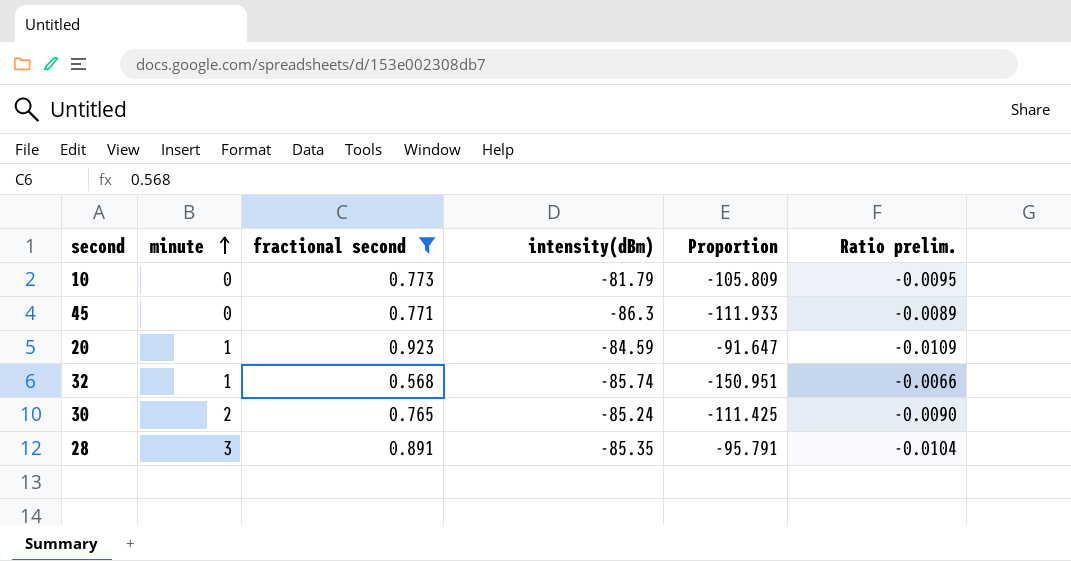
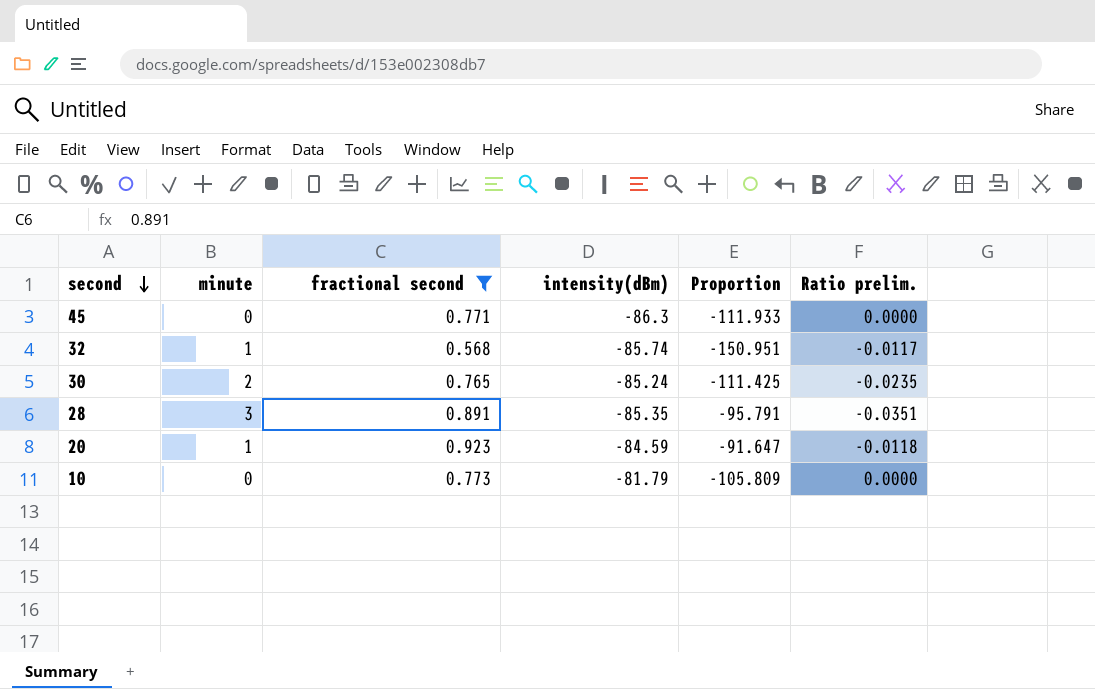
row order: minute ascending -> second descending
column Ratio prelim. | formula: [fractional second] / [intensity(dBm)] -> [minute] / [intensity(dBm)]

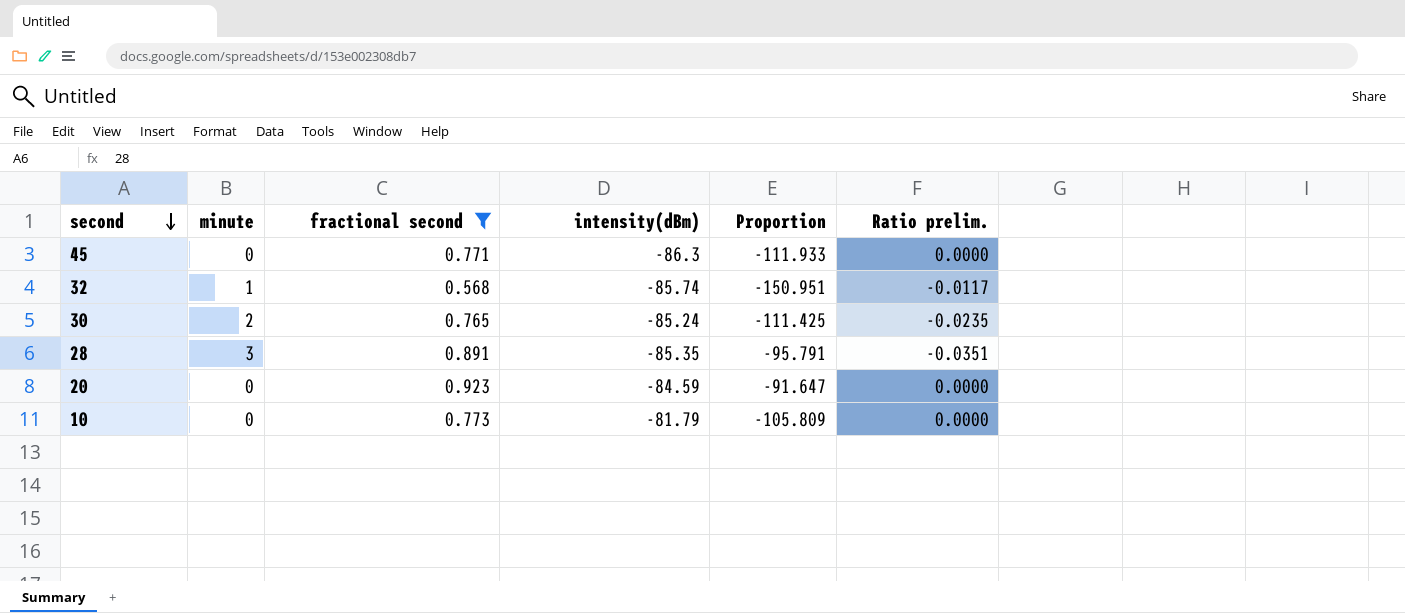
20 | minute: 1 -> 0
20 | Ratio prelim.: -0.0118 -> 0.0000

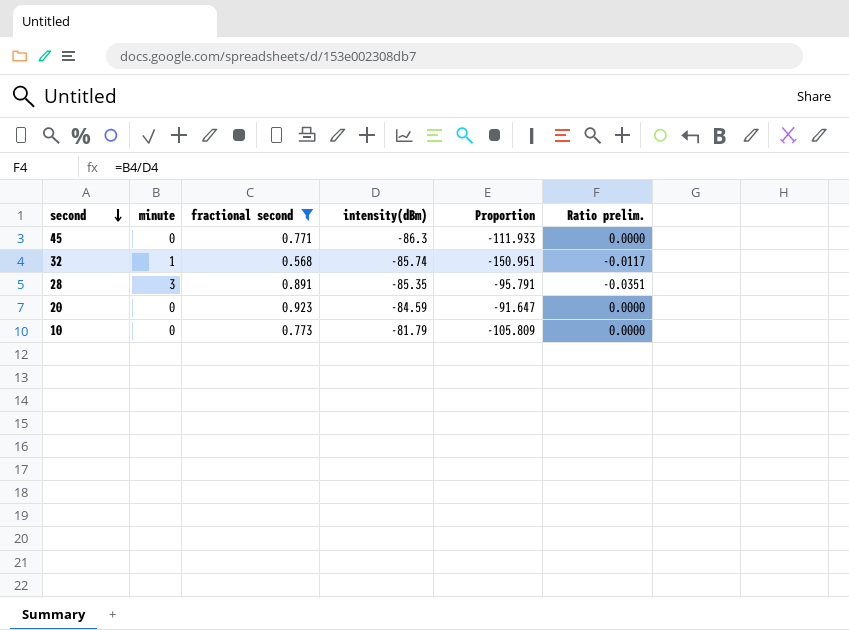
row 30: 2 | 0.765 | -85.24 | -111.425 | -0.0235 -> none

